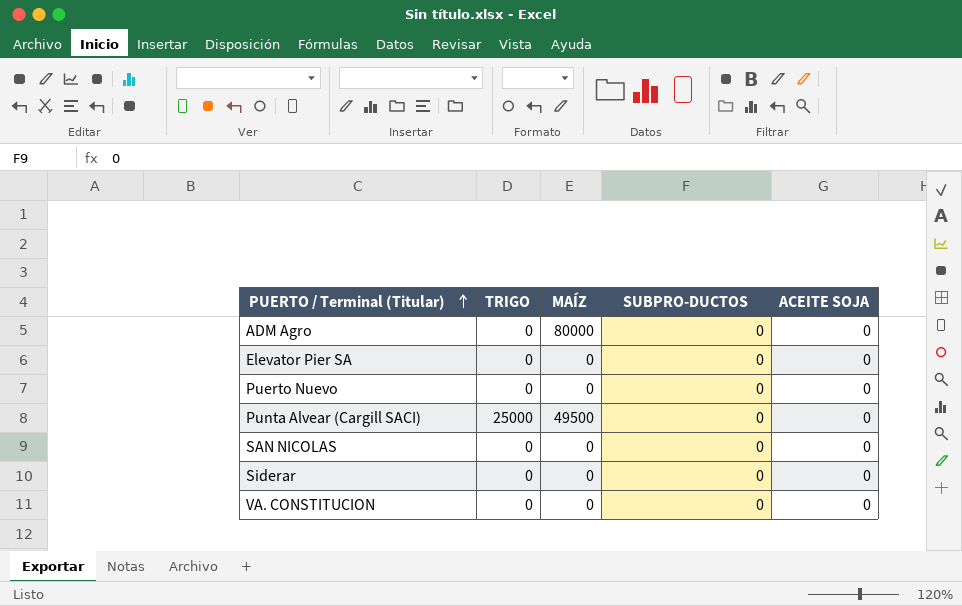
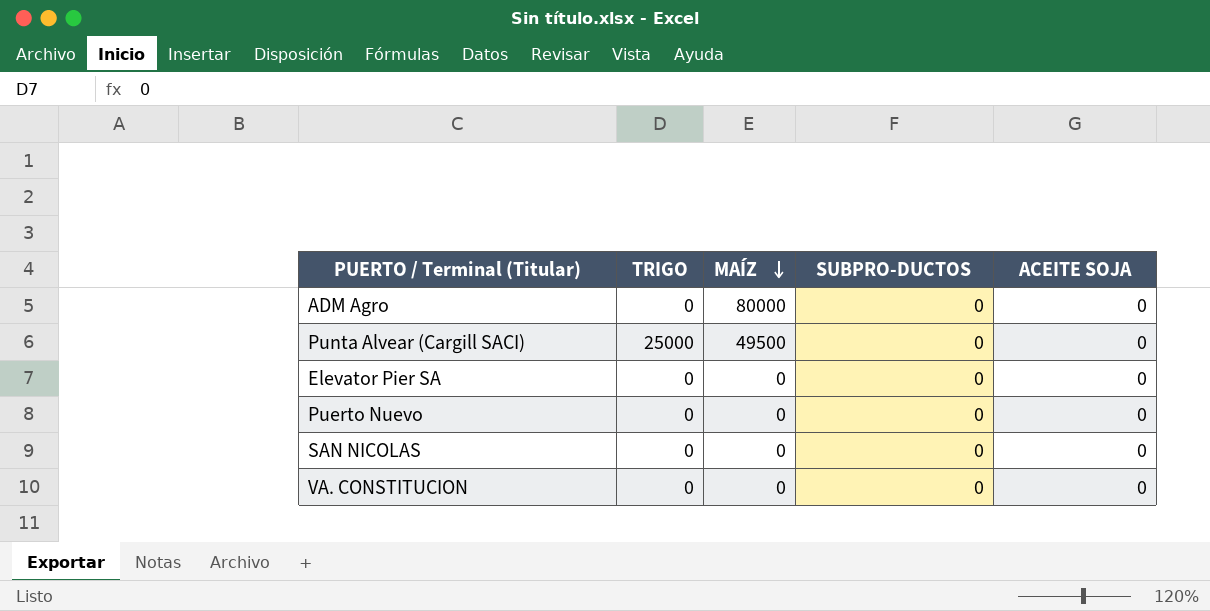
row order: PUERTO / Terminal (Titular) ascending -> MAÍZ descending
row Siderar: 0 | 0 | 0 | 0 -> none

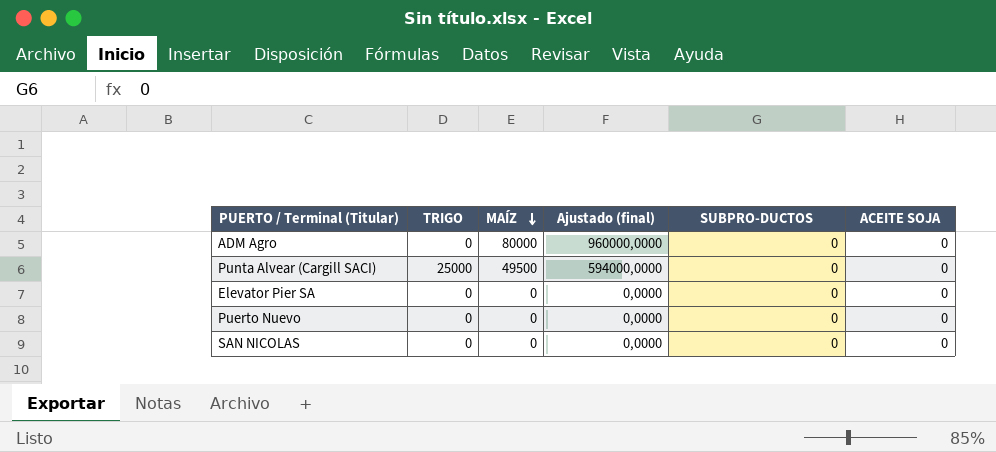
column Ajustado (final) | formula: none -> [MAÍZ] * 12
row VA. CONSTITUCION: 0 | 0 | 0 | 0 -> none

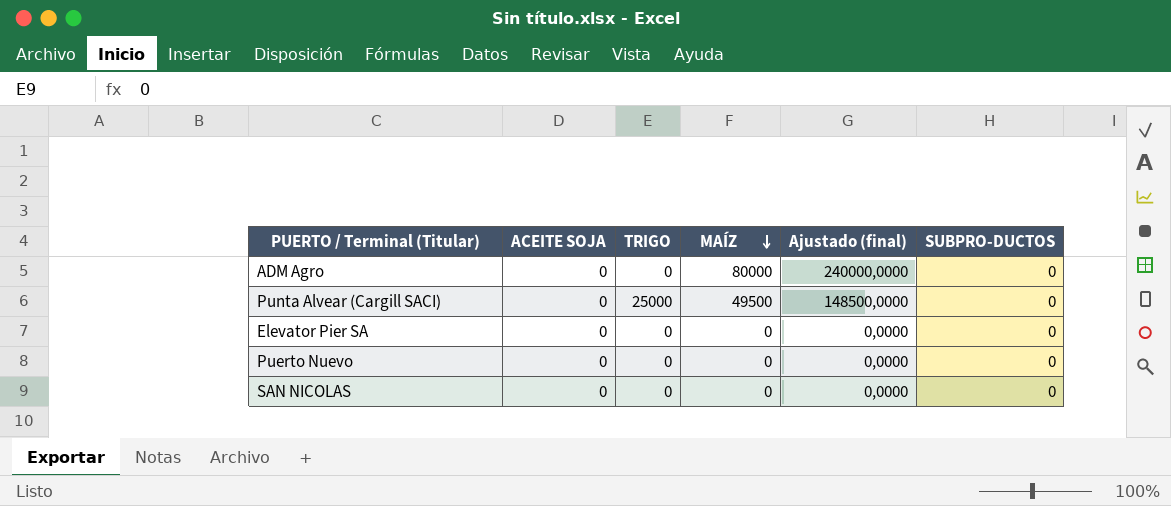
column ACEITE SOJA | position: 6 -> 2
column Ajustado (final) | formula: [MAÍZ] * 12 -> [MAÍZ] * 3

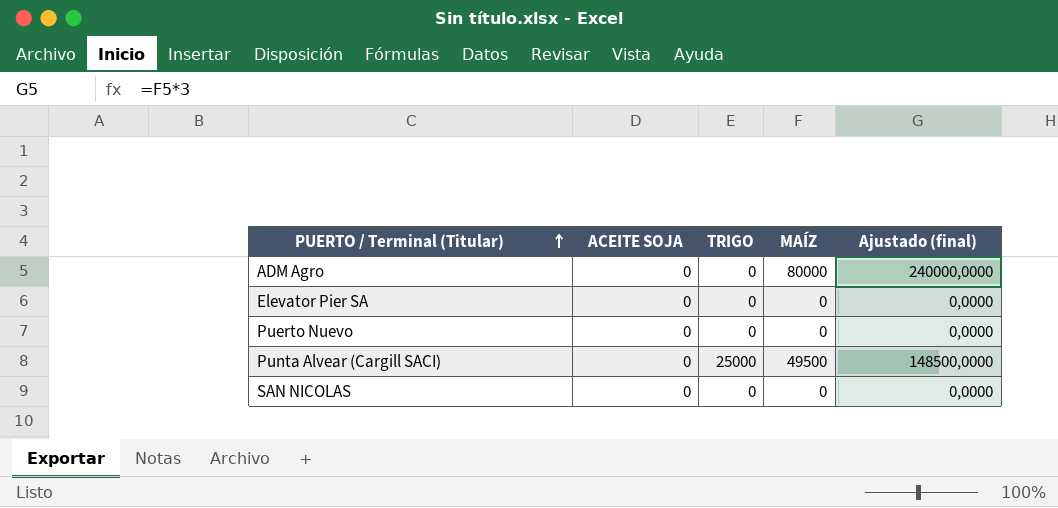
row order: MAÍZ descending -> PUERTO / Terminal (Titular) ascending
column SUBPRO-DUCTOS | position: 6 -> none

